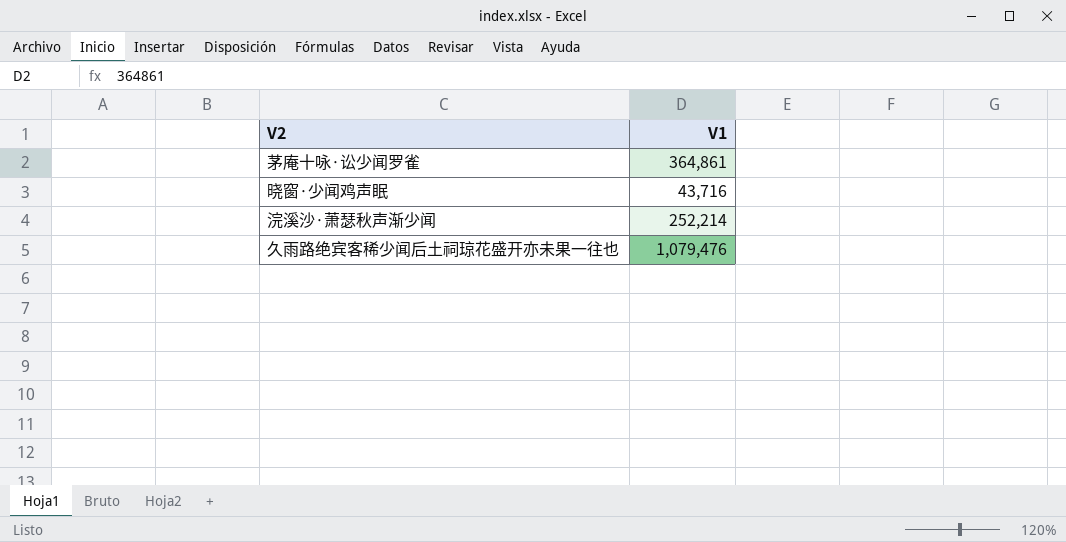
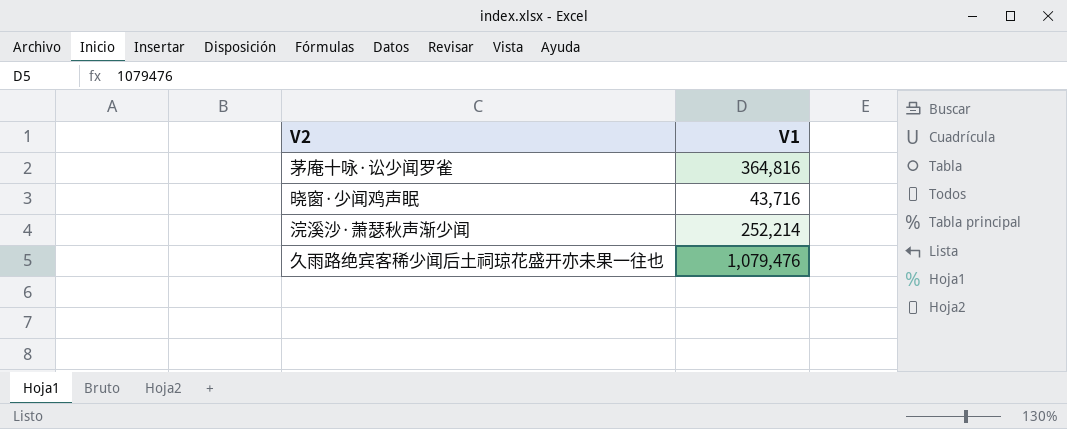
茅庵十咏·讼少闻罗雀 | V1: 364,861 -> 364,816

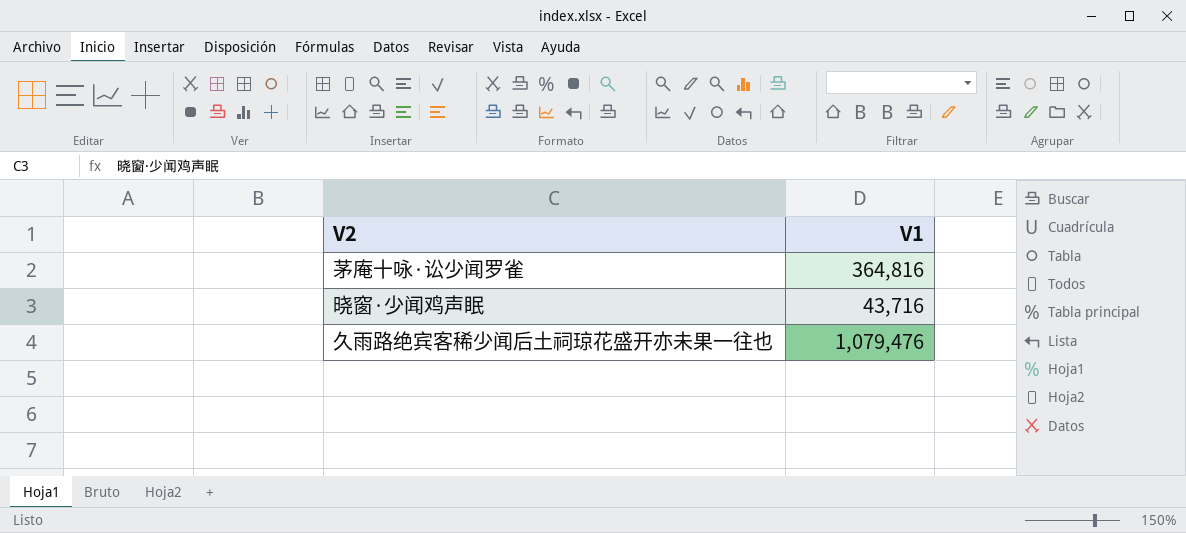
row 浣溪沙·萧瑟秋声渐少闻: 252,214 -> none

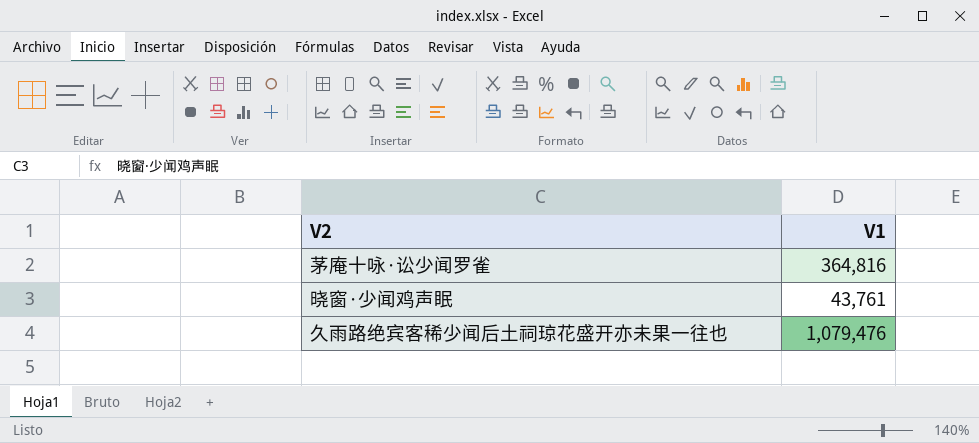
晓窗·少闻鸡声眠 | V1: 43,716 -> 43,761

